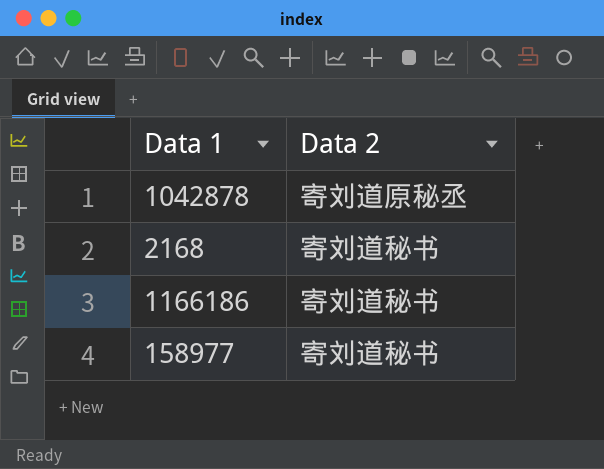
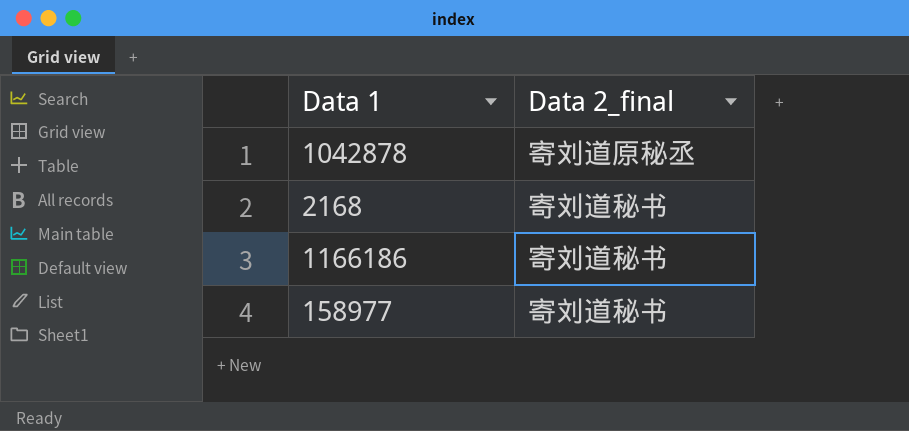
column name: Data 2 -> Data 2_final

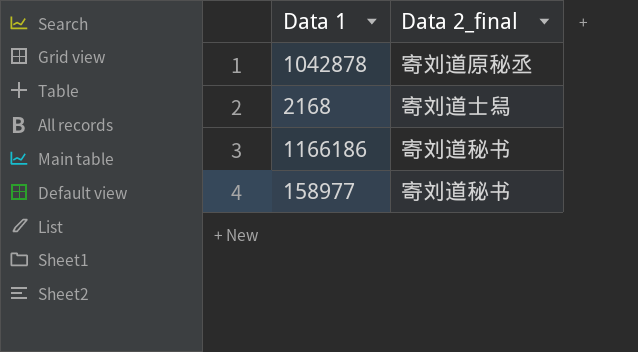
2168 | Data 2_final: 寄刘道秘书 -> 寄刘道士舄

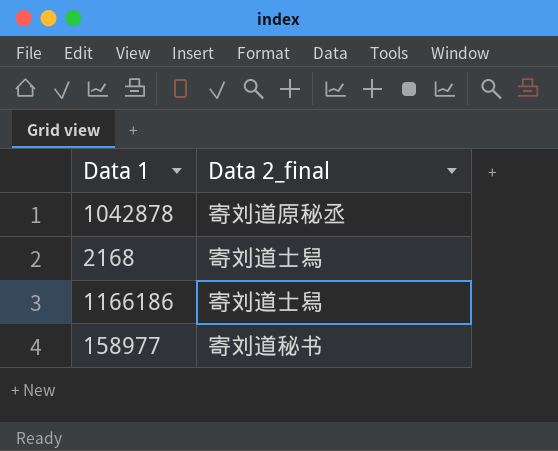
1166186 | Data 2_final: 寄刘道秘书 -> 寄刘道士舄

